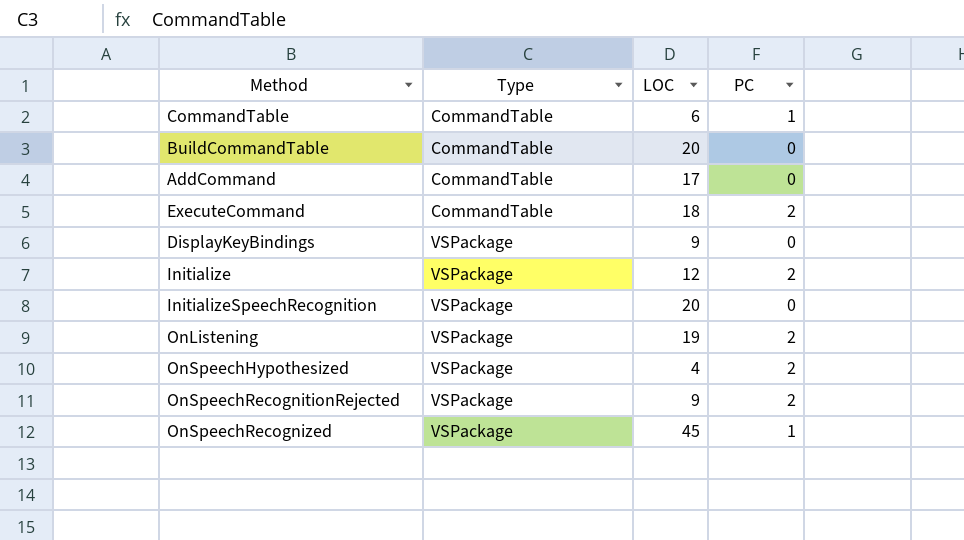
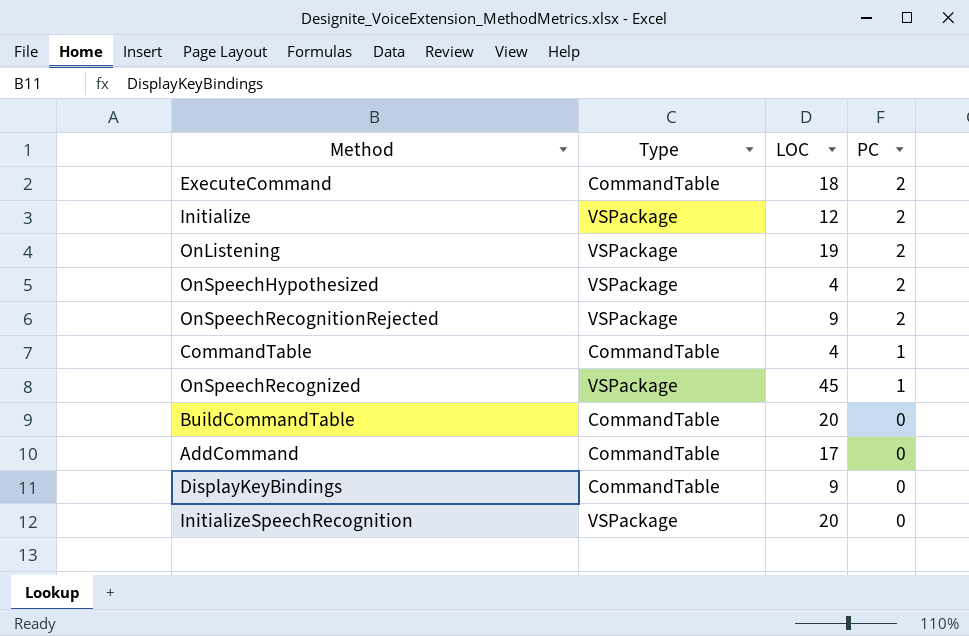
row order: Type ascending -> PC descending
CommandTable | LOC: 6 -> 4
DisplayKeyBindings | Type: VSPackage -> CommandTable

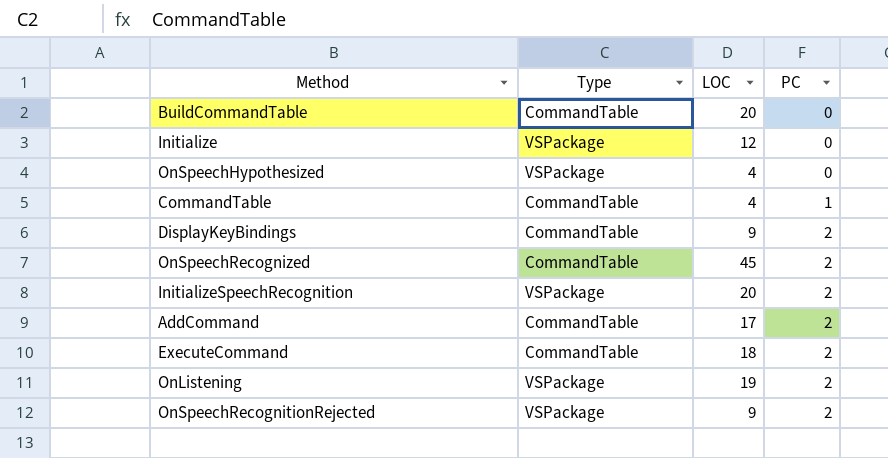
row order: PC descending -> PC ascending
Initialize | PC: 2 -> 0
OnSpeechHypothesized | PC: 2 -> 0
DisplayKeyBindings | PC: 0 -> 2
OnSpeechRecognized | Type: VSPackage -> CommandTable
OnSpeechRecognized | PC: 1 -> 2
InitializeSpeechRecognition | PC: 0 -> 2
AddCommand | PC: 0 -> 2

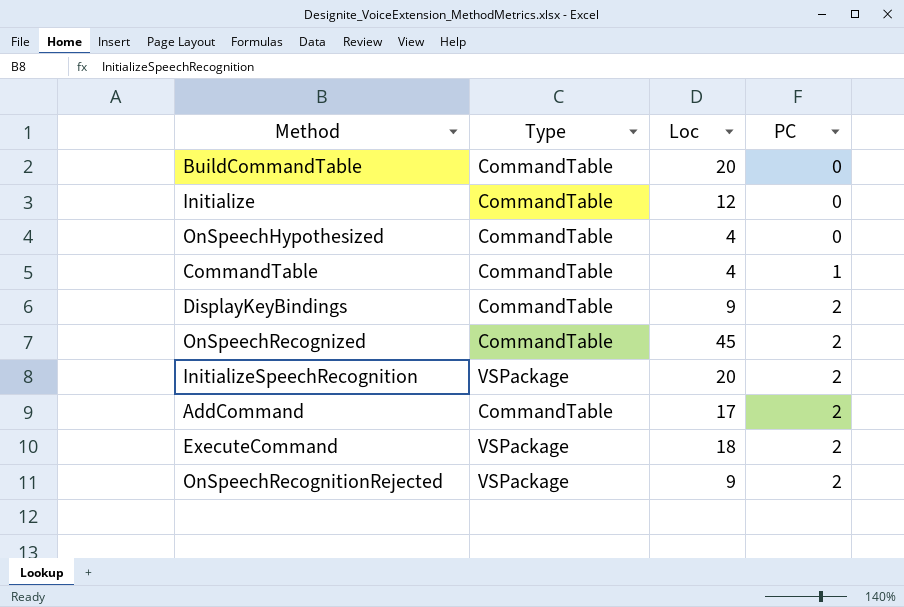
column name: LOC -> Loc
row OnListening: VSPackage | 19 | 2 -> none
Initialize | Type: VSPackage -> CommandTable
OnSpeechHypothesized | Type: VSPackage -> CommandTable
ExecuteCommand | Type: CommandTable -> VSPackage

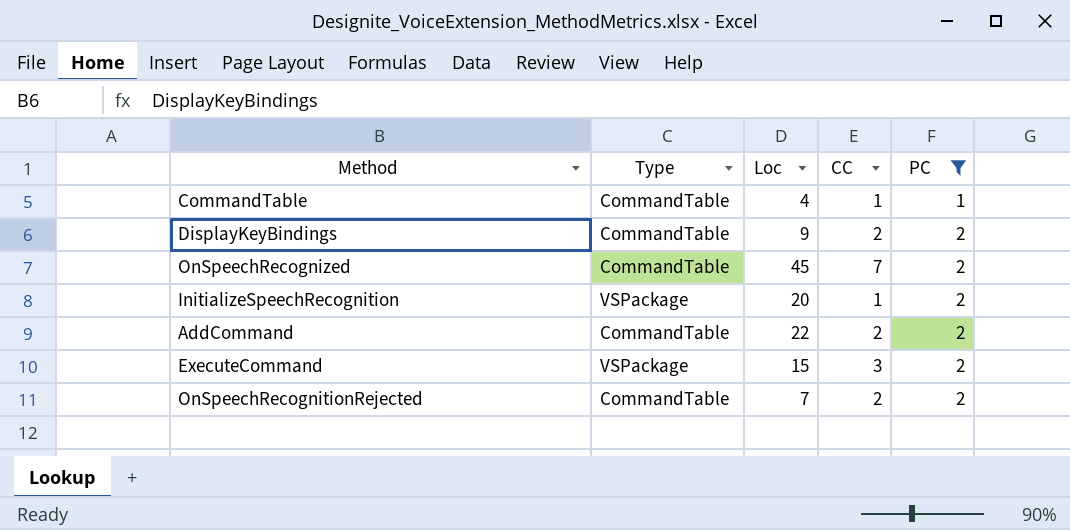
filter: none -> PC != 0
column CC | position: none -> 4
AddCommand | Loc: 17 -> 22
ExecuteCommand | Loc: 18 -> 15
OnSpeechRecognitionRejected | Type: VSPackage -> CommandTable
OnSpeechRecognitionRejected | Loc: 9 -> 7

